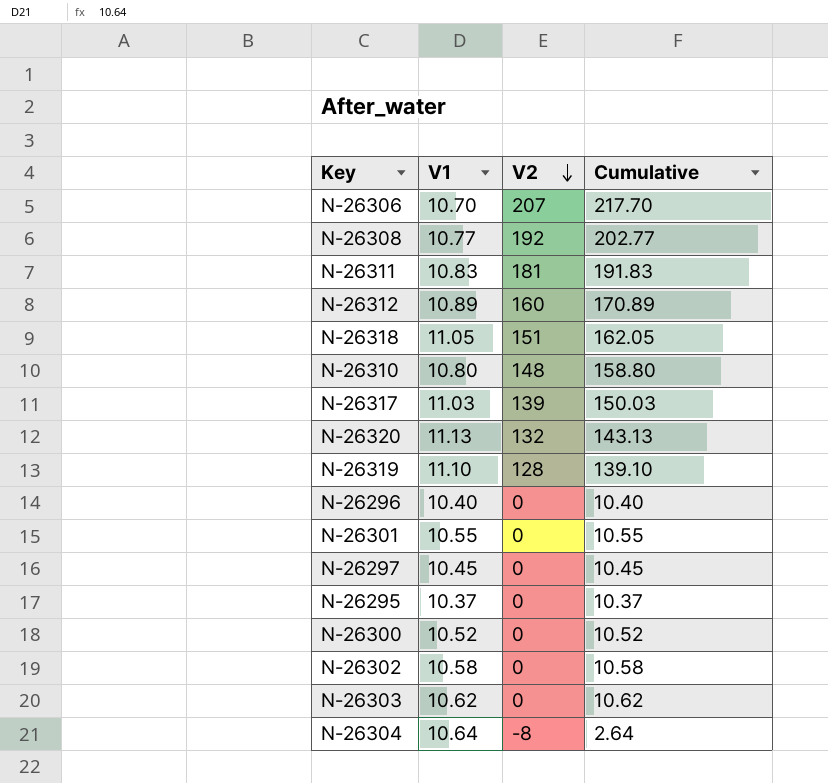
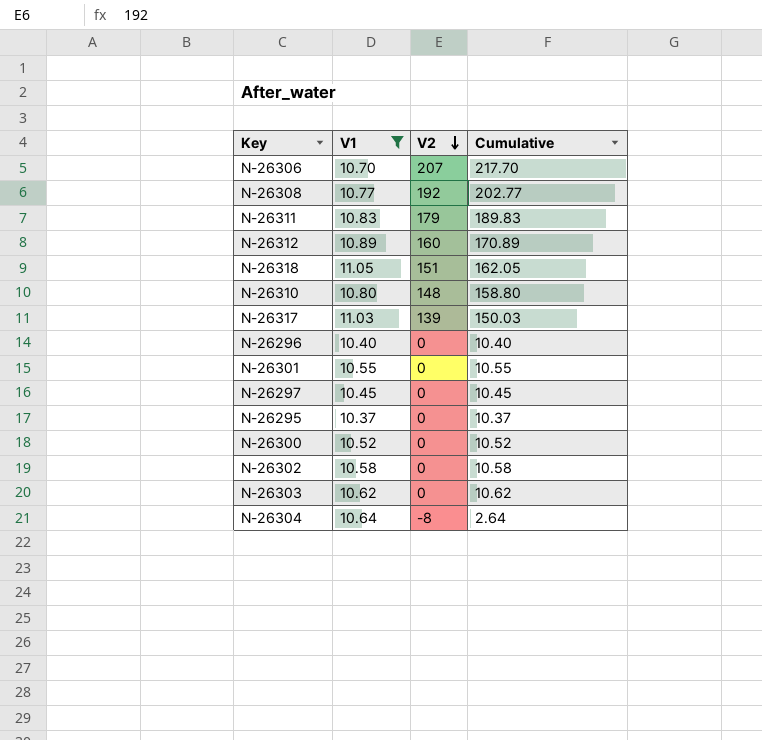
filter: none -> V1 <= 11.05
N-26311 | V2: 181 -> 179
N-26311 | Cumulative: 191.83 -> 189.83

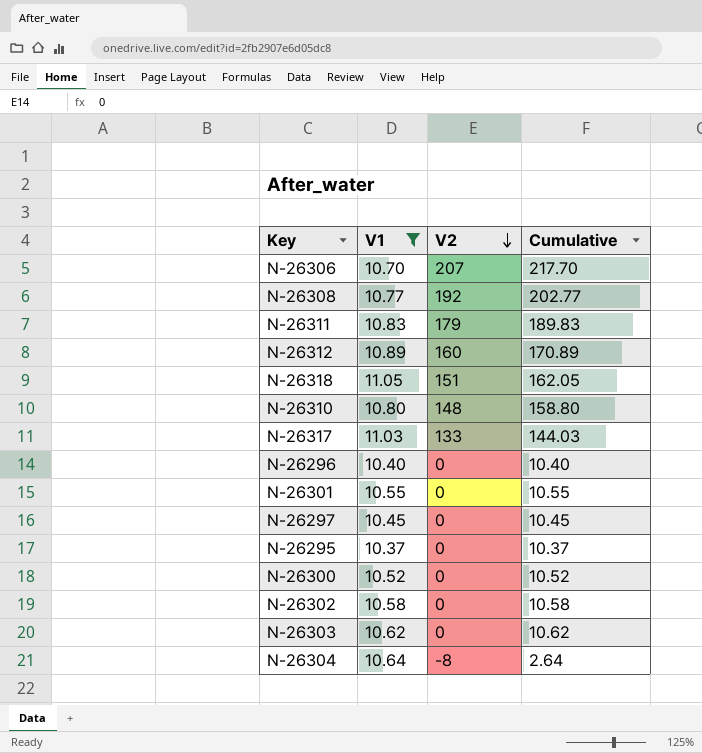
N-26317 | V2: 139 -> 133
N-26317 | Cumulative: 150.03 -> 144.03

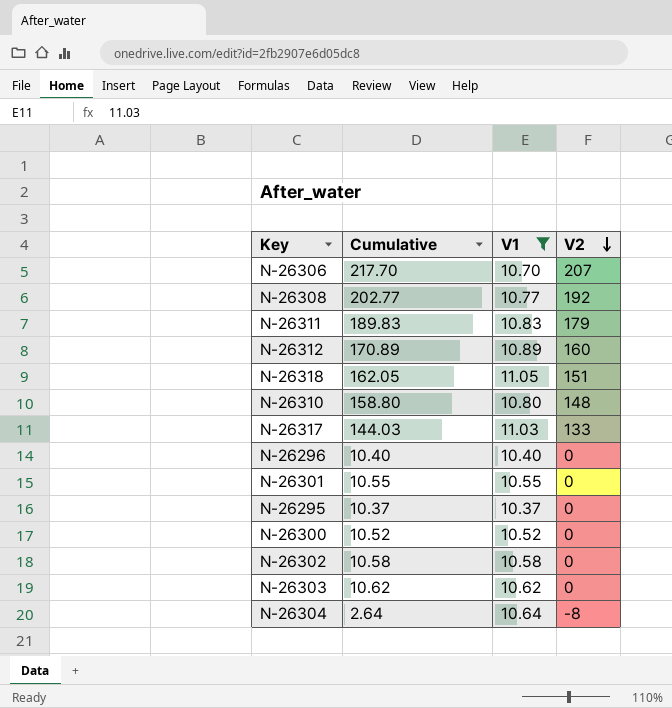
column Cumulative | position: 4 -> 2
row N-26297: 10.45 | 0 | 10.45 -> none

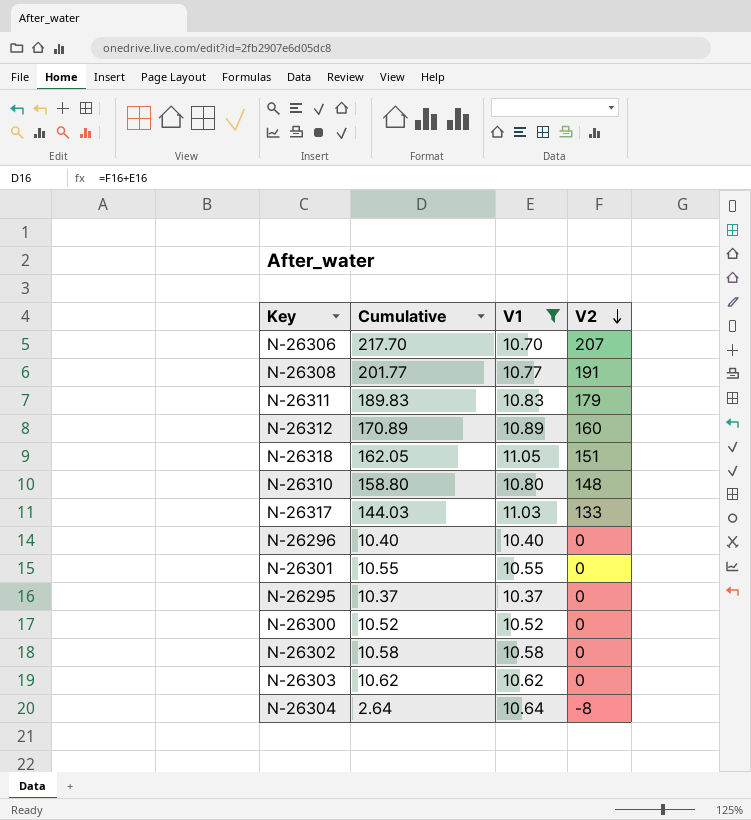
N-26308 | Cumulative: 202.77 -> 201.77
N-26308 | V2: 192 -> 191

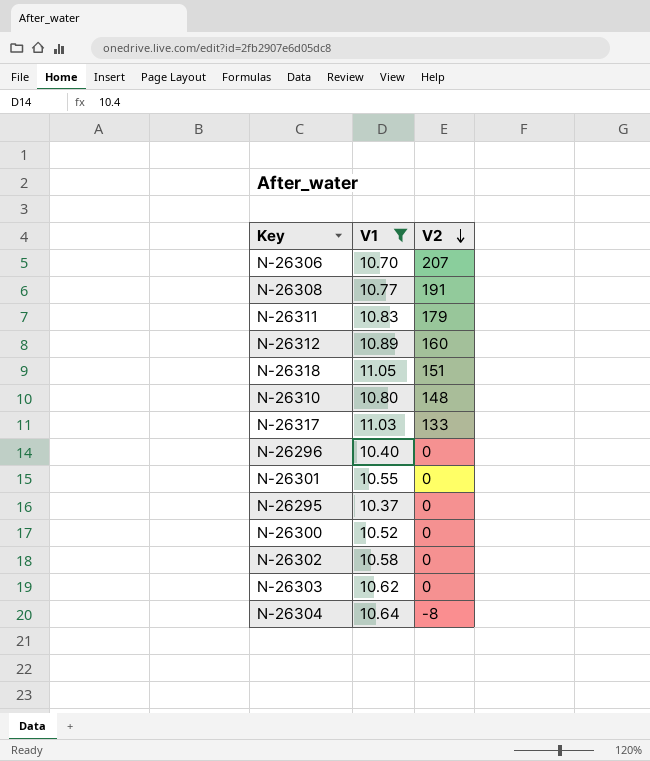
column Cumulative | formula: [V1] + [V2] -> none

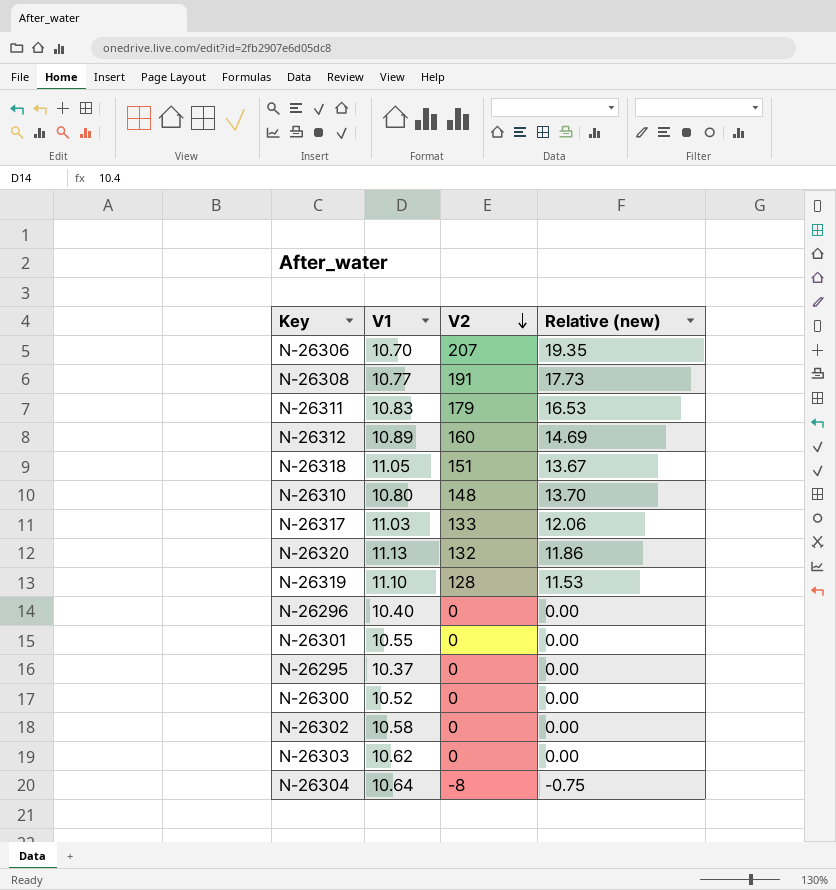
filter: V1 <= 11.05 -> none
column Relative (new) | formula: none -> [V2] / [V1]

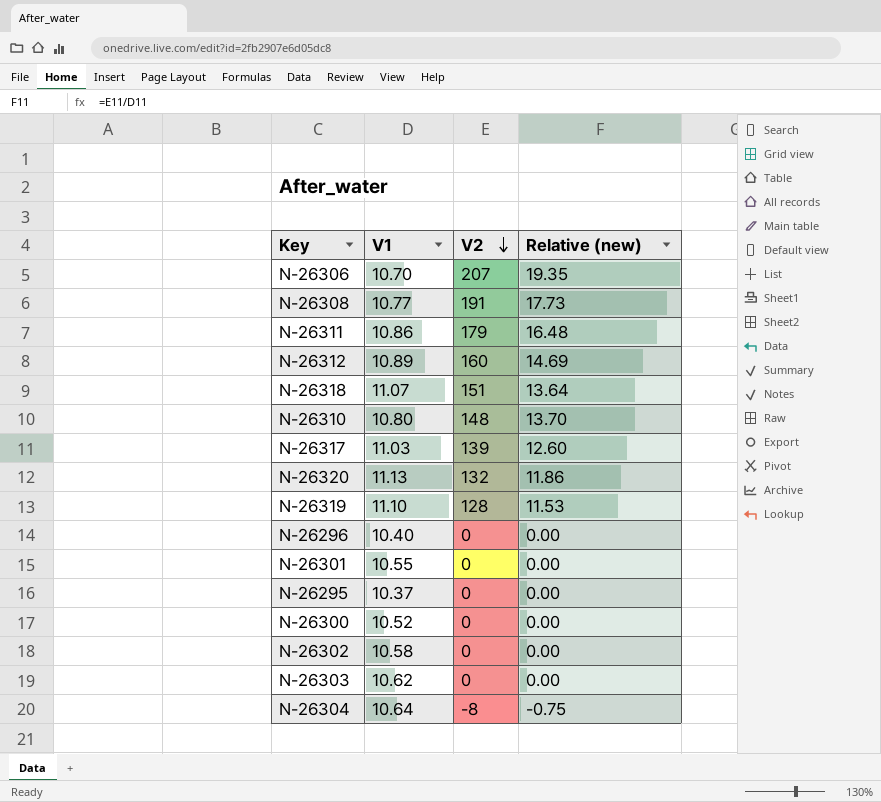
N-26311 | V1: 10.83 -> 10.86
N-26311 | Relative (new): 16.53 -> 16.48
N-26318 | V1: 11.05 -> 11.07
N-26318 | Relative (new): 13.67 -> 13.64
N-26317 | V2: 133 -> 139
N-26317 | Relative (new): 12.06 -> 12.60

